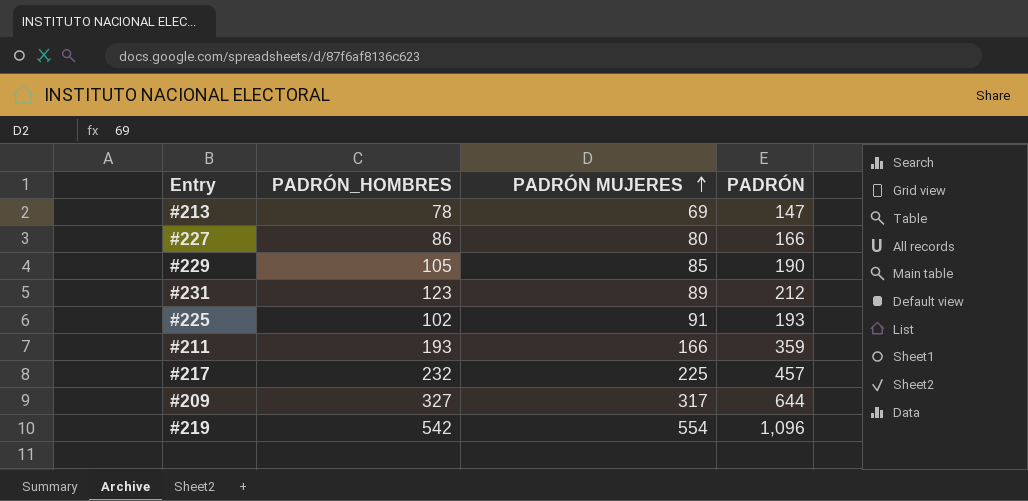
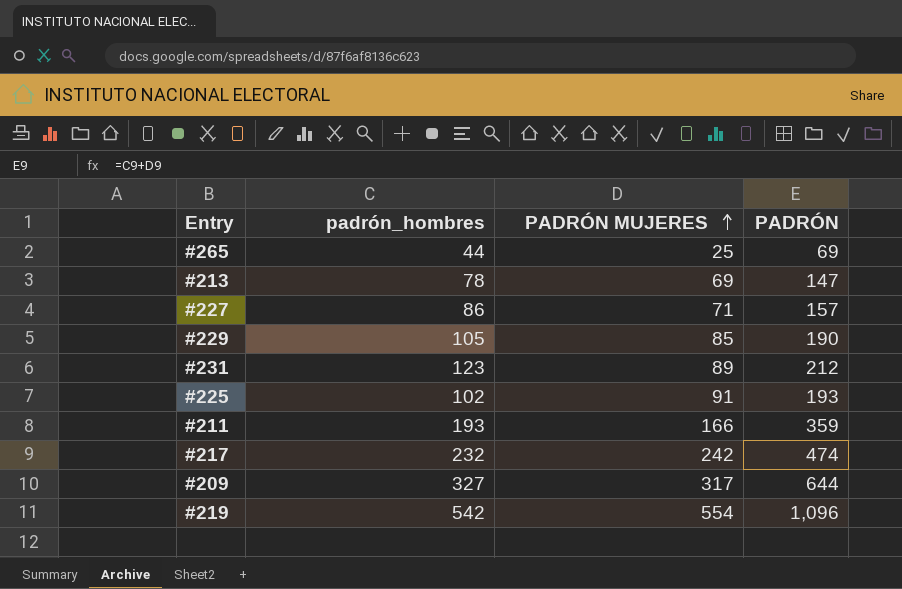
column name: PADRÓN_HOMBRES -> padrón_hombres
row #265: none -> 44 | 25 | 69
#227 | PADRÓN MUJERES: 80 -> 71
#227 | PADRÓN: 166 -> 157
#217 | PADRÓN MUJERES: 225 -> 242
#217 | PADRÓN: 457 -> 474

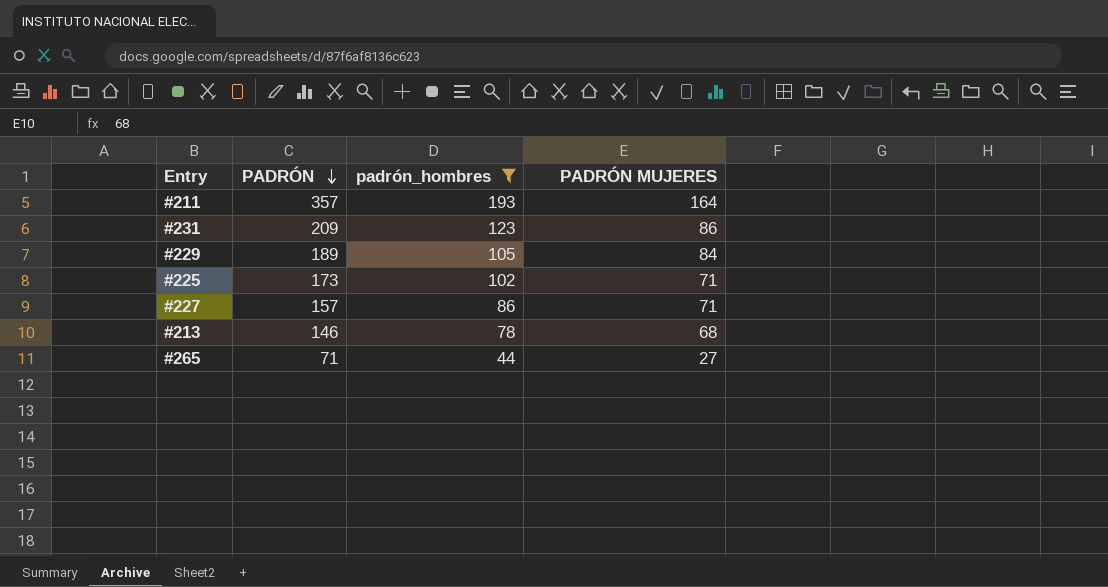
filter: none -> padrón_hombres <= 193
row order: PADRÓN MUJERES ascending -> PADRÓN descending
column PADRÓN | position: 4 -> 2
#211 | PADRÓN: 359 -> 357
#211 | PADRÓN MUJERES: 166 -> 164
#231 | PADRÓN: 212 -> 209
#231 | PADRÓN MUJERES: 89 -> 86
#229 | PADRÓN: 190 -> 189
#229 | PADRÓN MUJERES: 85 -> 84
#225 | PADRÓN: 193 -> 173
#225 | PADRÓN MUJERES: 91 -> 71
#213 | PADRÓN: 147 -> 146
#213 | PADRÓN MUJERES: 69 -> 68
#265 | PADRÓN: 69 -> 71
#265 | PADRÓN MUJERES: 25 -> 27

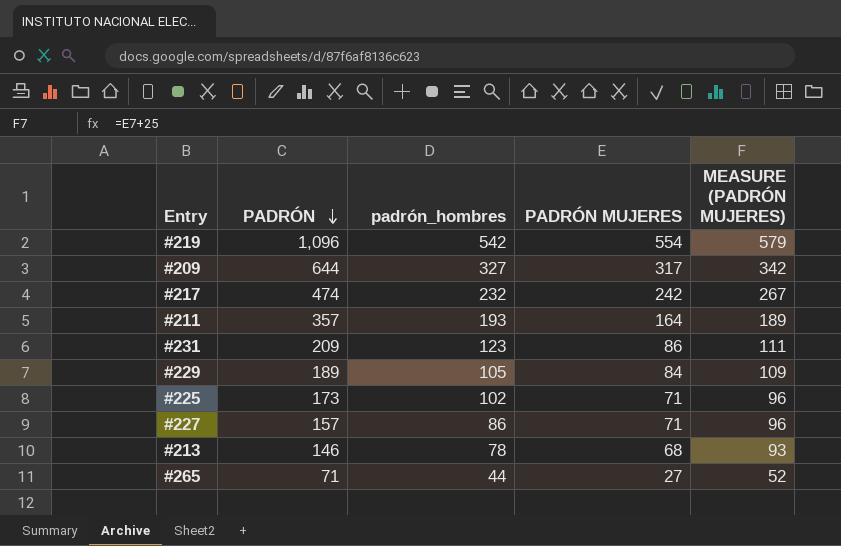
filter: padrón_hombres <= 193 -> none
column MEASURE (PADRÓN MUJERES) | formula: none -> [PADRÓN MUJERES] + 25

